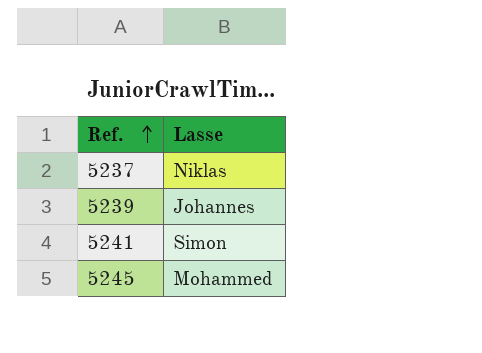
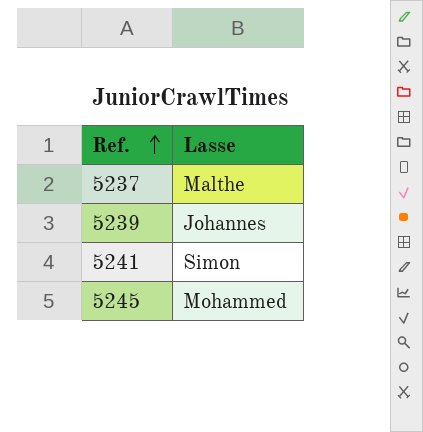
5237 | Lasse: Niklas -> Malthe

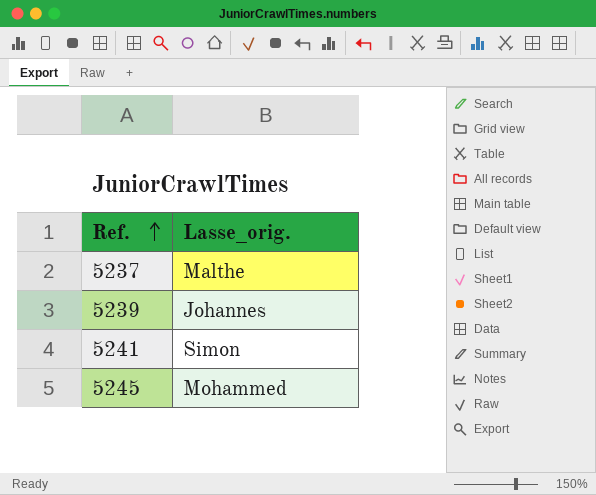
column name: Lasse -> Lasse_orig.

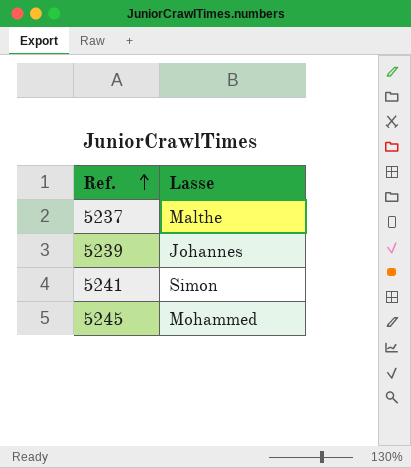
column name: Lasse_orig. -> Lasse

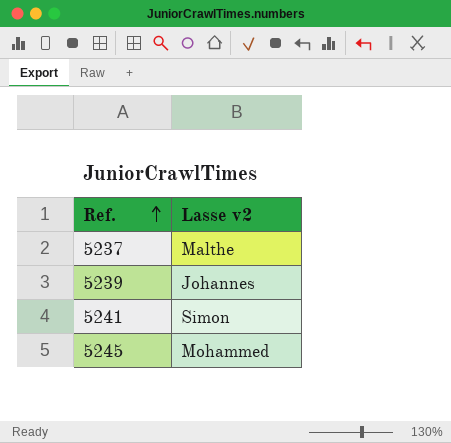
column name: Lasse -> Lasse v2

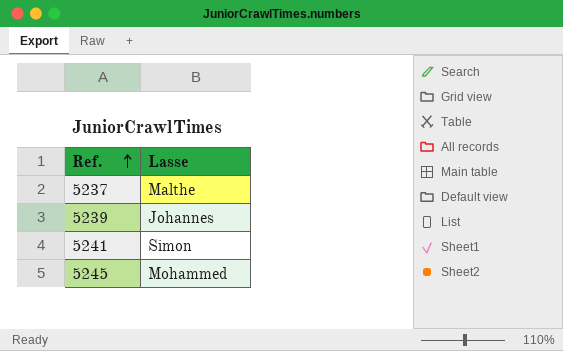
column name: Lasse v2 -> Lasse

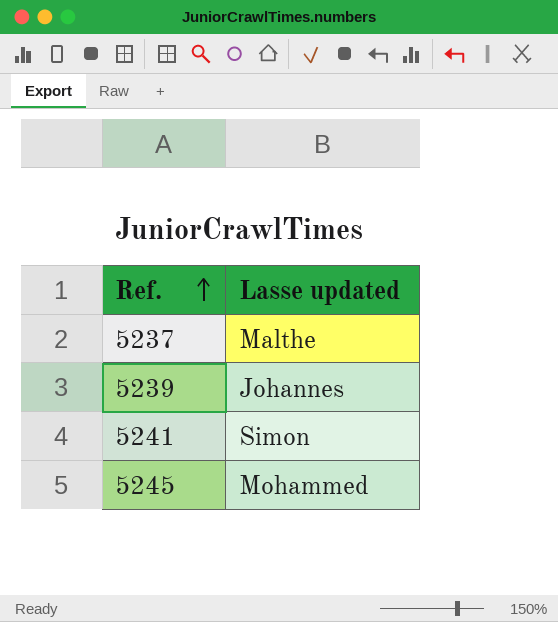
column name: Lasse -> Lasse updated

